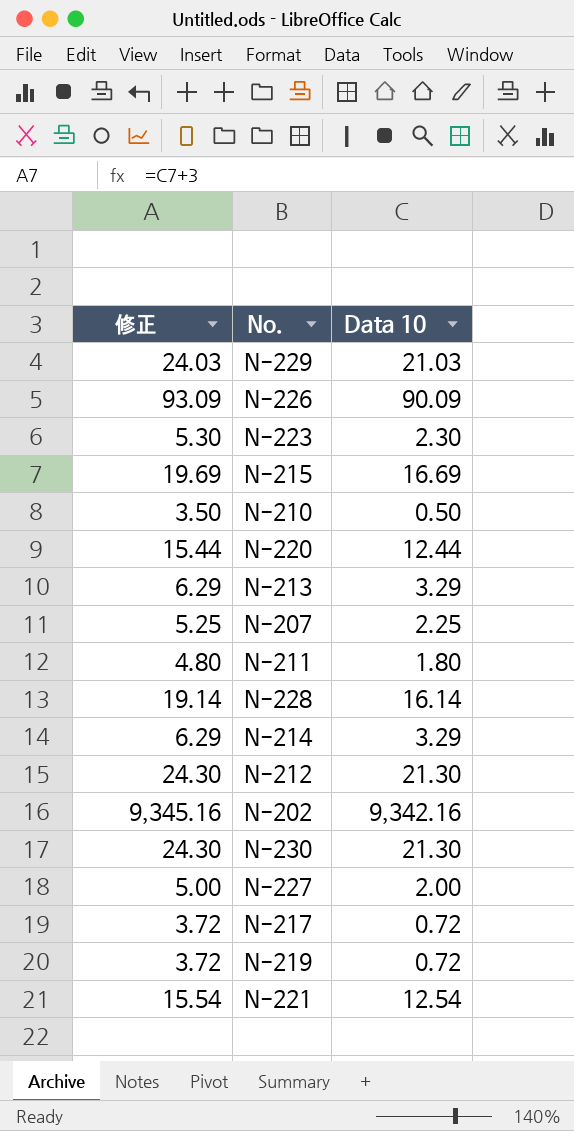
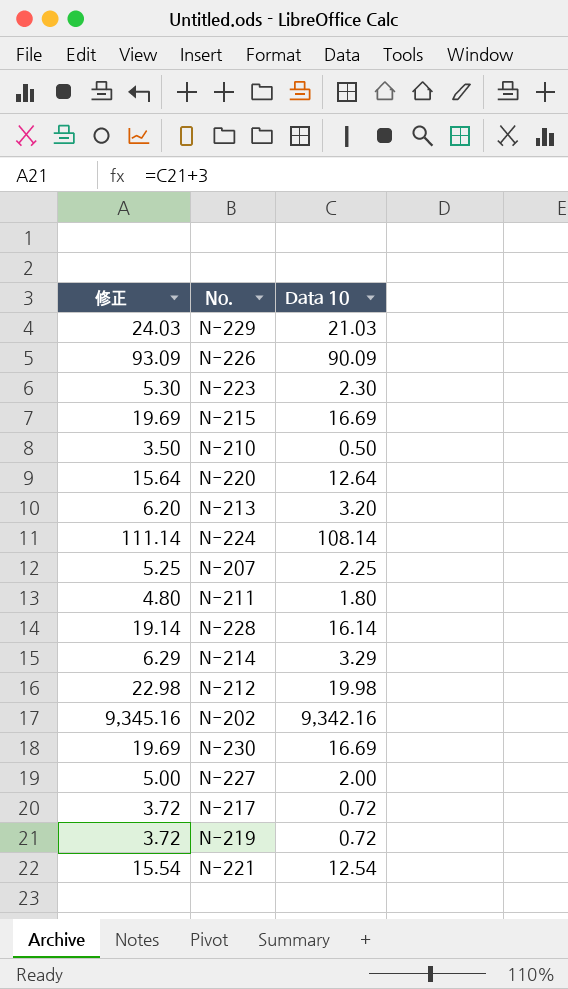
N-220 | 修正: 15.44 -> 15.64
N-220 | Data 10: 12.44 -> 12.64
N-213 | 修正: 6.29 -> 6.20
N-213 | Data 10: 3.29 -> 3.20
row N-224: none -> 111.14 | 108.14
N-212 | 修正: 24.30 -> 22.98
N-212 | Data 10: 21.30 -> 19.98
N-230 | 修正: 24.30 -> 19.69
N-230 | Data 10: 21.30 -> 16.69

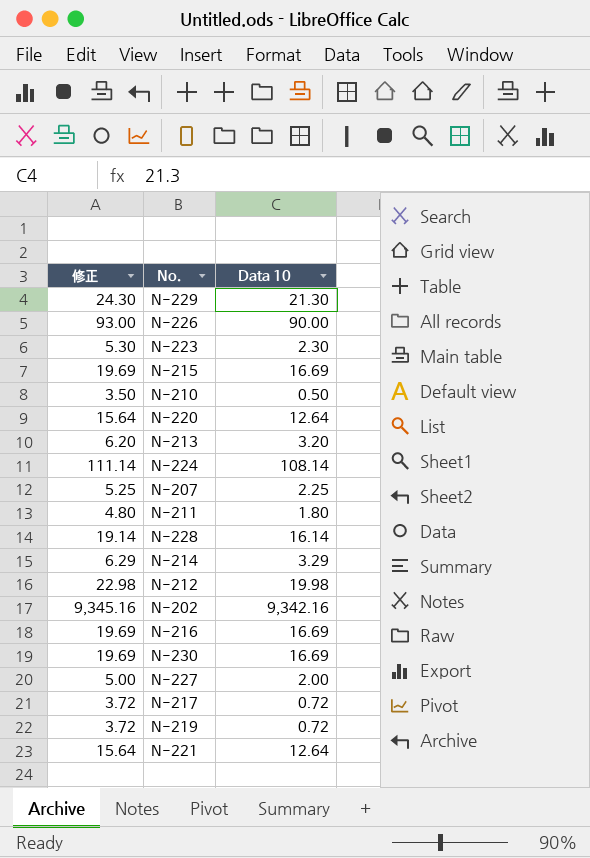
N-229 | 修正: 24.03 -> 24.30
N-229 | Data 10: 21.03 -> 21.30
N-226 | 修正: 93.09 -> 93.00
N-226 | Data 10: 90.09 -> 90.00
row N-216: none -> 19.69 | 16.69
N-221 | 修正: 15.54 -> 15.64
N-221 | Data 10: 12.54 -> 12.64

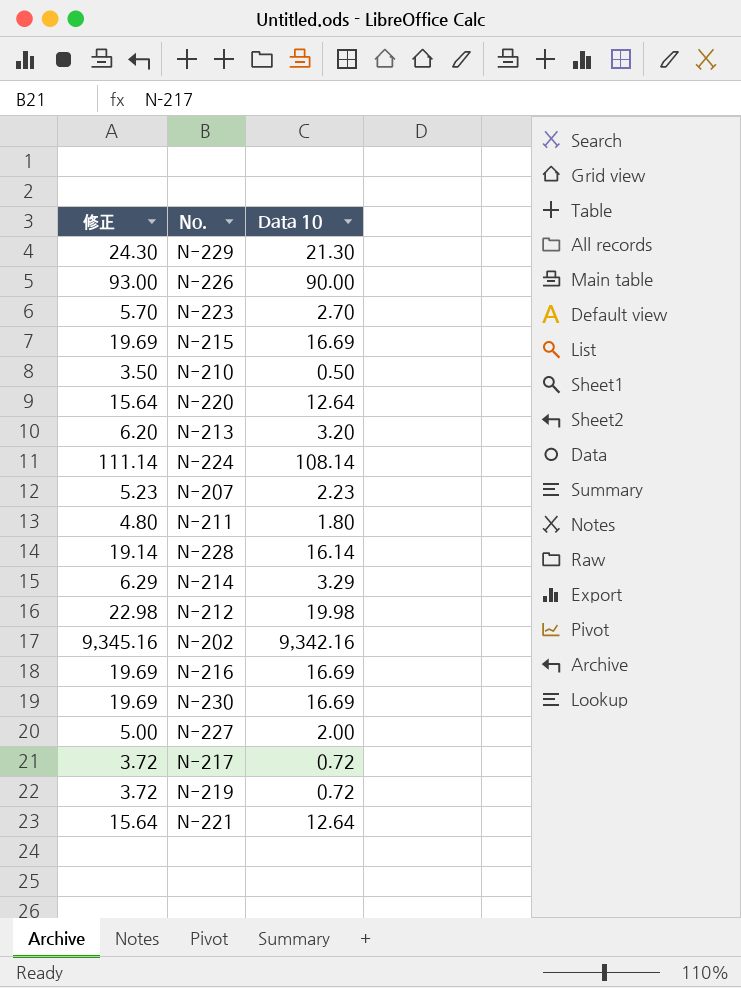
N-223 | 修正: 5.30 -> 5.70
N-223 | Data 10: 2.30 -> 2.70
N-207 | 修正: 5.25 -> 5.23
N-207 | Data 10: 2.25 -> 2.23

